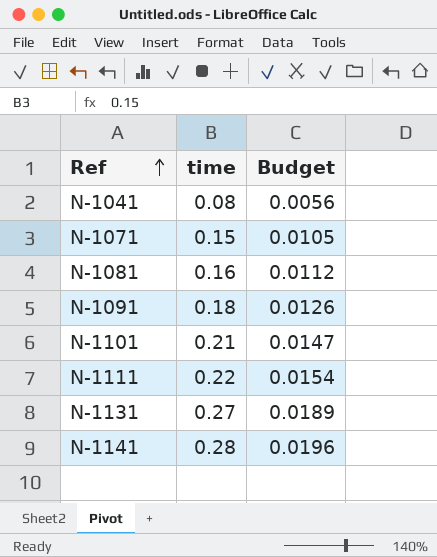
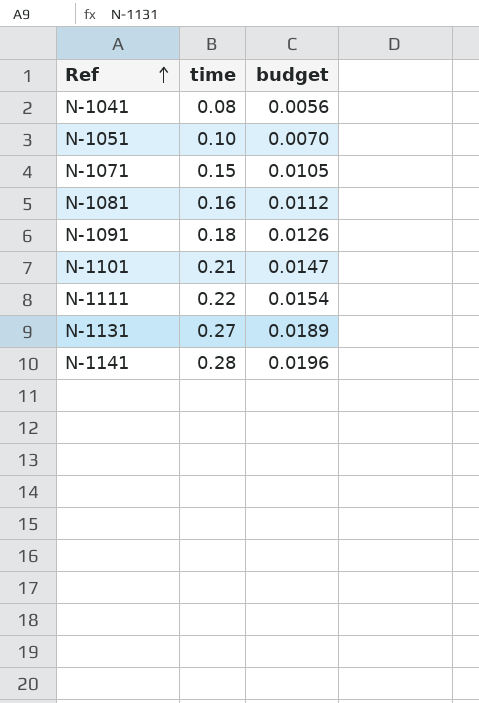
column name: Budget -> budget
row N-1051: none -> 0.10 | 0.0070

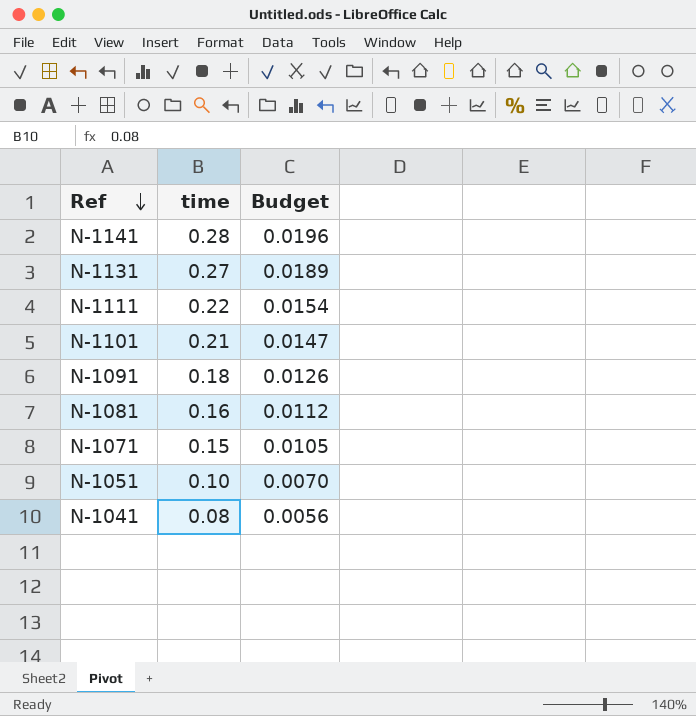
row order: Ref ascending -> Ref descending
column name: budget -> Budget

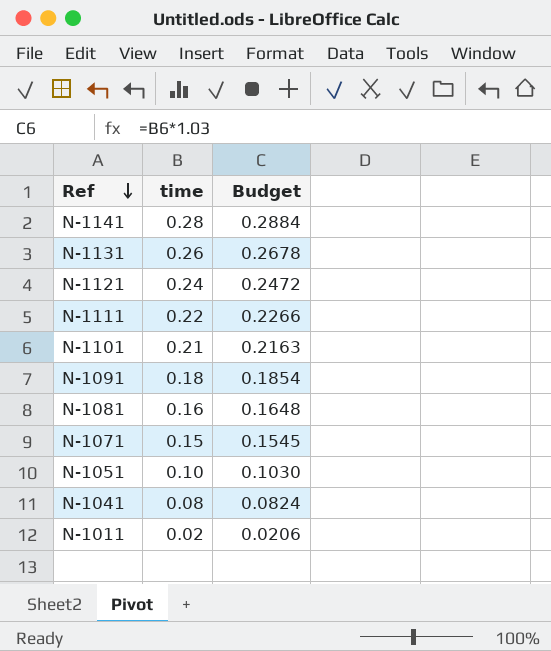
column Budget | formula: [time] * 0.07 -> [time] * 1.03
N-1131 | time: 0.27 -> 0.26
row N-1121: none -> 0.24 | 0.2472
row N-1011: none -> 0.02 | 0.0206

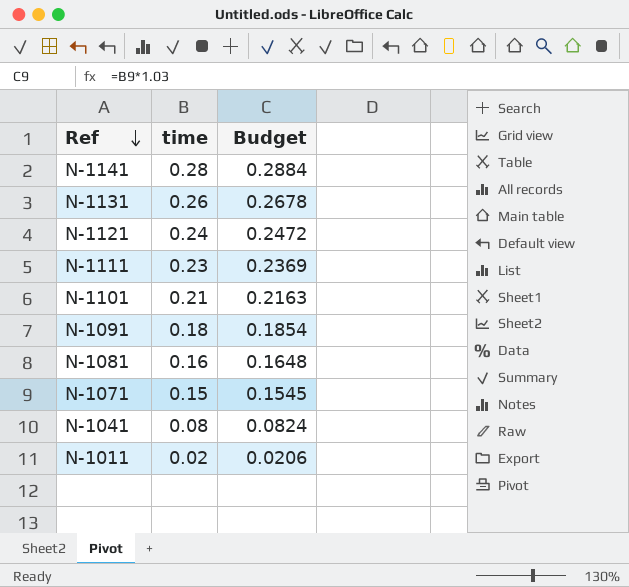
row N-1051: 0.10 | 0.1030 -> none
N-1111 | time: 0.22 -> 0.23
N-1111 | Budget: 0.2266 -> 0.2369

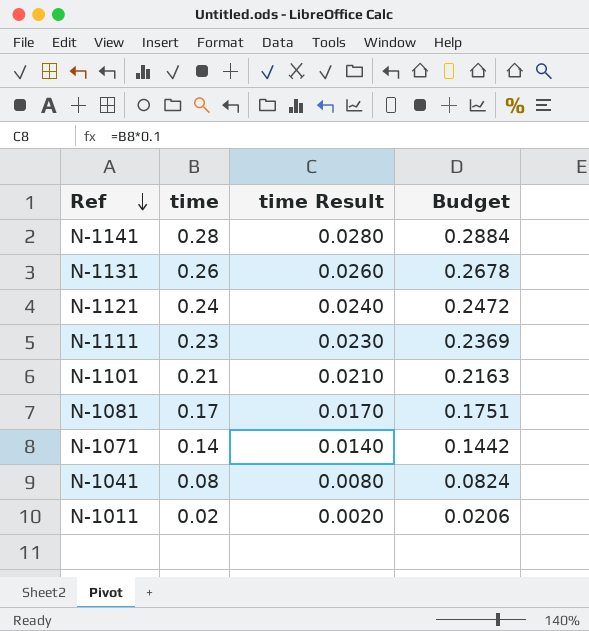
column time Result | formula: none -> [time] * 0.1
row N-1091: 0.18 | 0.1854 -> none
N-1081 | time: 0.16 -> 0.17
N-1081 | Budget: 0.1648 -> 0.1751
N-1071 | time: 0.15 -> 0.14
N-1071 | Budget: 0.1545 -> 0.1442

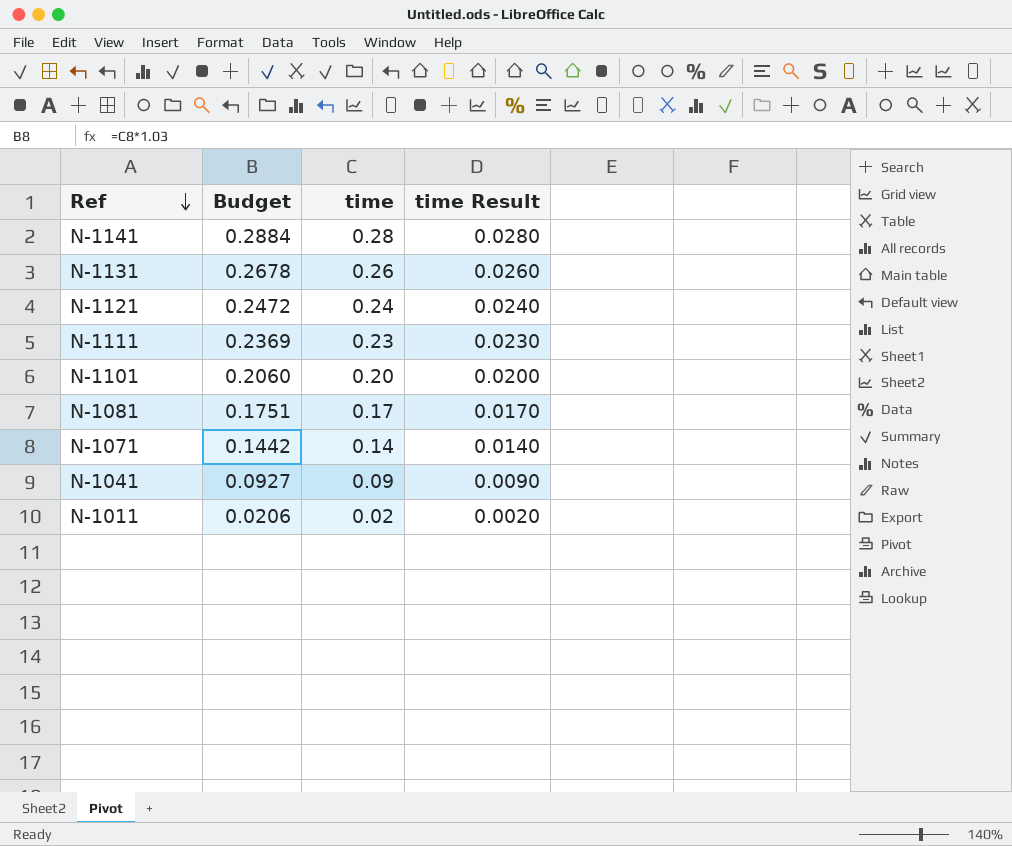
column Budget | position: 4 -> 2
N-1101 | Budget: 0.2163 -> 0.2060
N-1101 | time: 0.21 -> 0.20
N-1101 | time Result: 0.0210 -> 0.0200
N-1041 | Budget: 0.0824 -> 0.0927
N-1041 | time: 0.08 -> 0.09
N-1041 | time Result: 0.0080 -> 0.0090

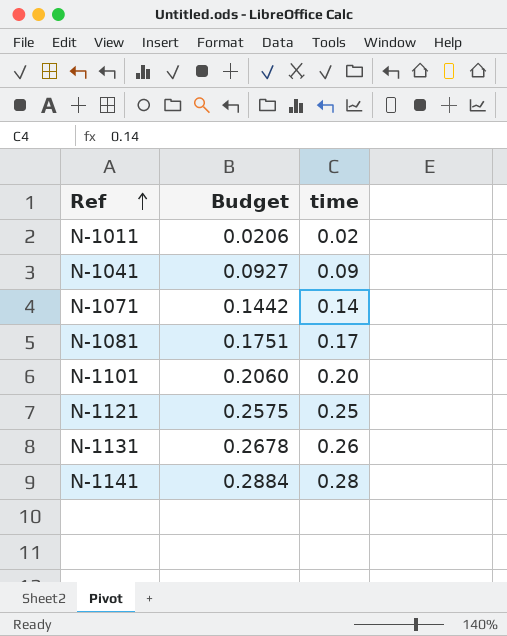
row order: Ref descending -> Ref ascending
column time Result | formula: [time] * 0.1 -> none
row N-1111: 0.2369 | 0.23 | 0.0230 -> none
N-1121 | Budget: 0.2472 -> 0.2575
N-1121 | time: 0.24 -> 0.25

